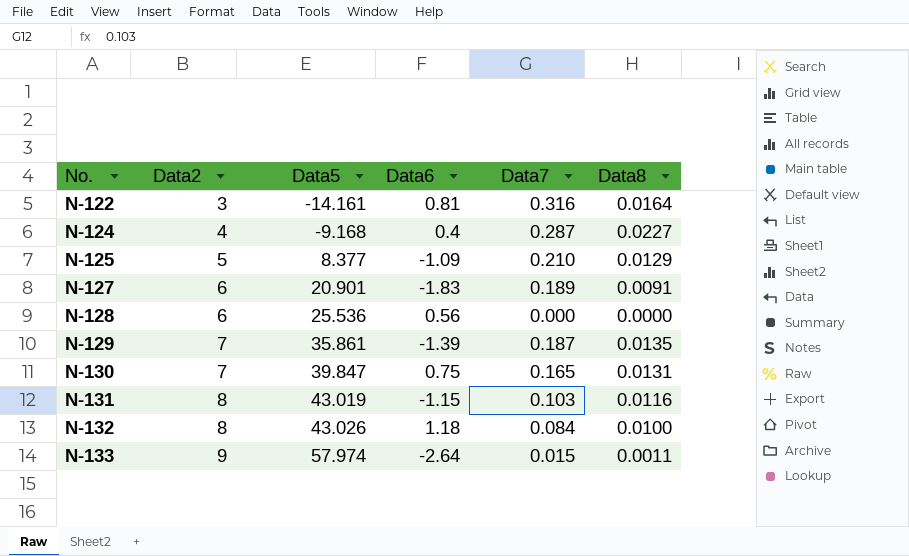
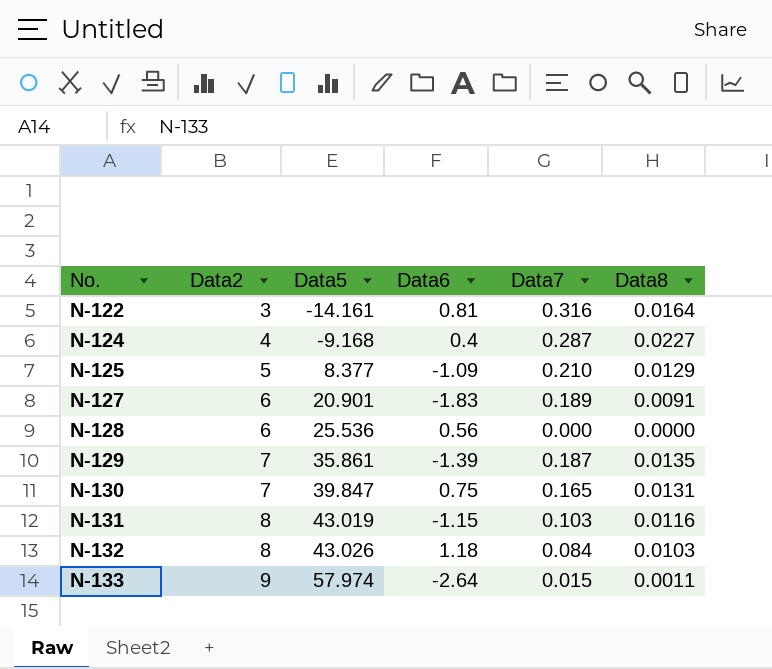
N-132 | Data8: 0.0100 -> 0.0103

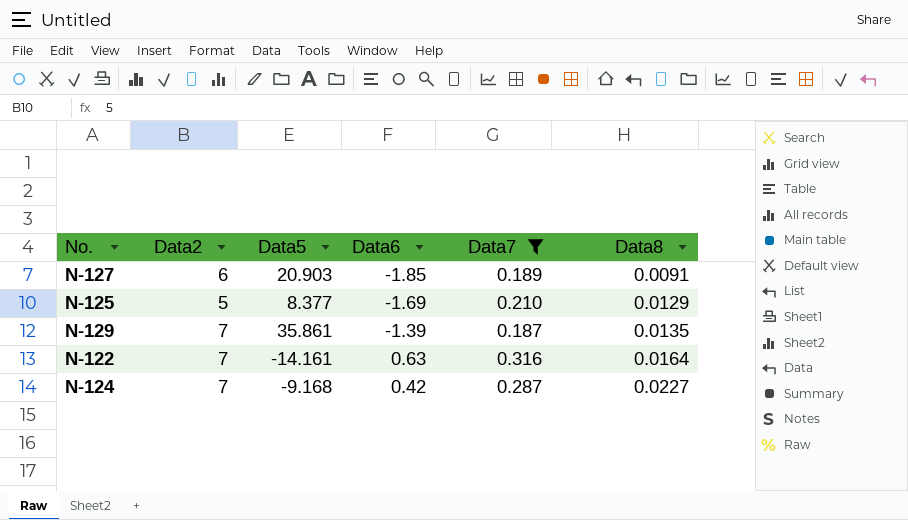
filter: none -> Data7 >= 0.187
row order: No. ascending -> Data8 ascending
N-127 | Data5: 20.901 -> 20.903
N-127 | Data6: -1.83 -> -1.85
N-125 | Data6: -1.09 -> -1.69
N-122 | Data2: 3 -> 7
N-122 | Data6: 0.81 -> 0.63
N-124 | Data2: 4 -> 7
N-124 | Data6: 0.4 -> 0.42

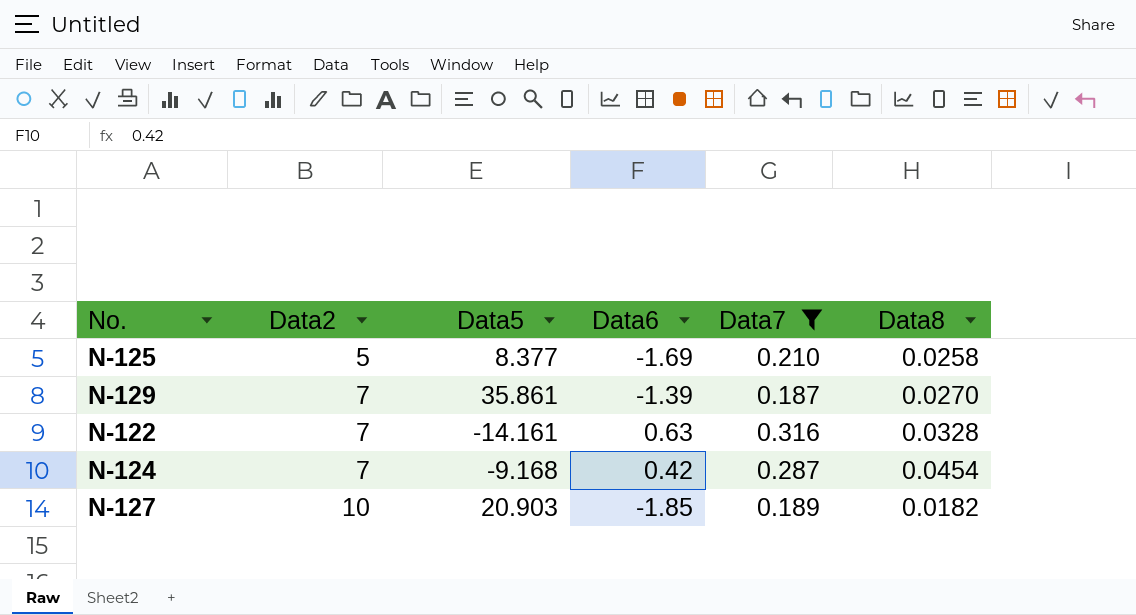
row order: Data8 ascending -> Data2 ascending
N-125 | Data8: 0.0129 -> 0.0258
N-129 | Data8: 0.0135 -> 0.0270
N-122 | Data8: 0.0164 -> 0.0328
N-124 | Data8: 0.0227 -> 0.0454
N-127 | Data2: 6 -> 10
N-127 | Data8: 0.0091 -> 0.0182

